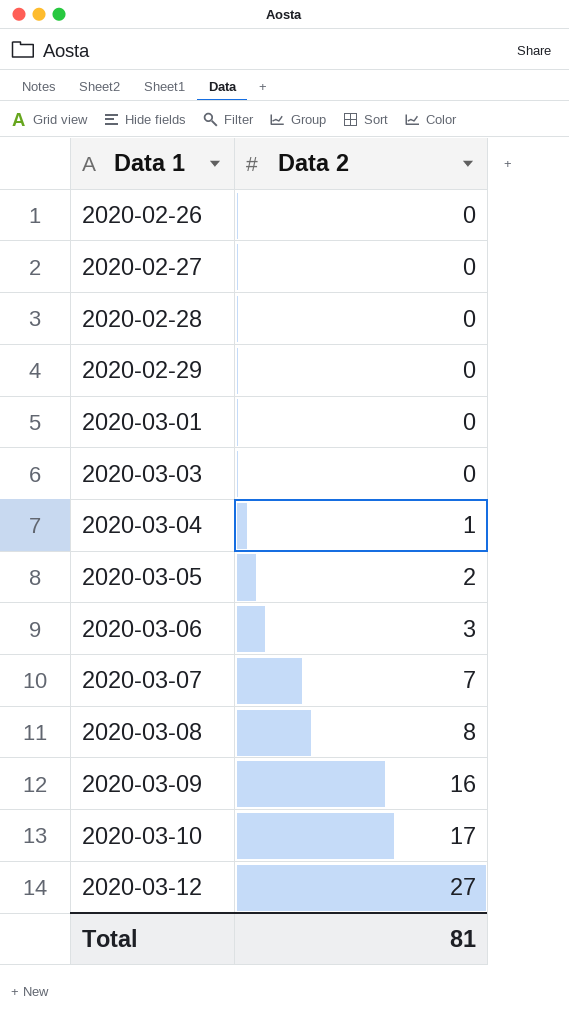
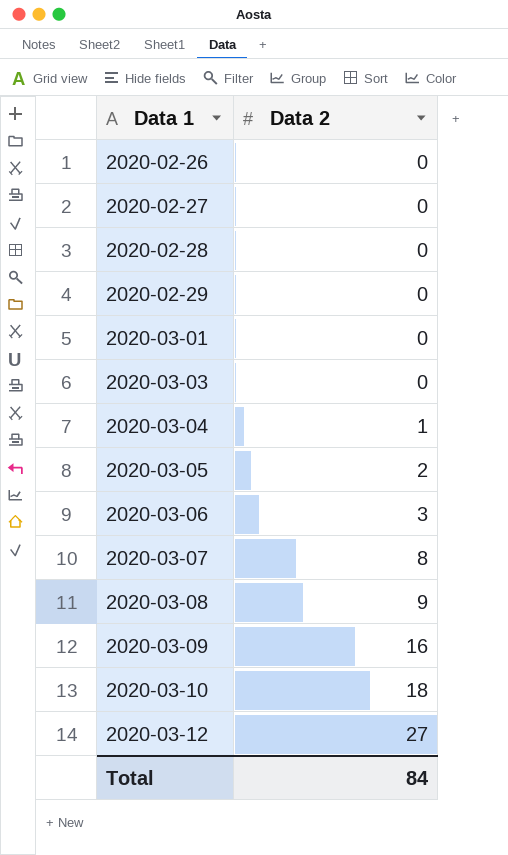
2020-03-07 | Data 2: 7 -> 8
2020-03-08 | Data 2: 8 -> 9
2020-03-10 | Data 2: 17 -> 18
Total | Data 2: 81 -> 84

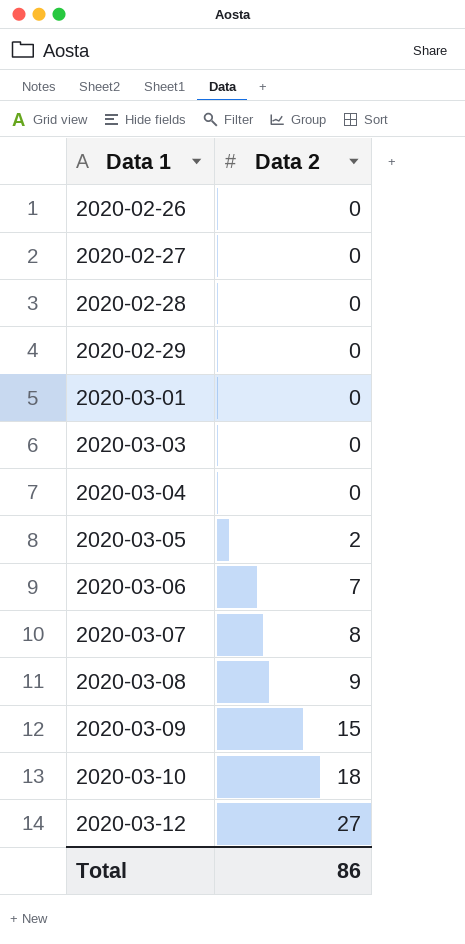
2020-03-04 | Data 2: 1 -> 0
2020-03-06 | Data 2: 3 -> 7
2020-03-09 | Data 2: 16 -> 15
Total | Data 2: 84 -> 86

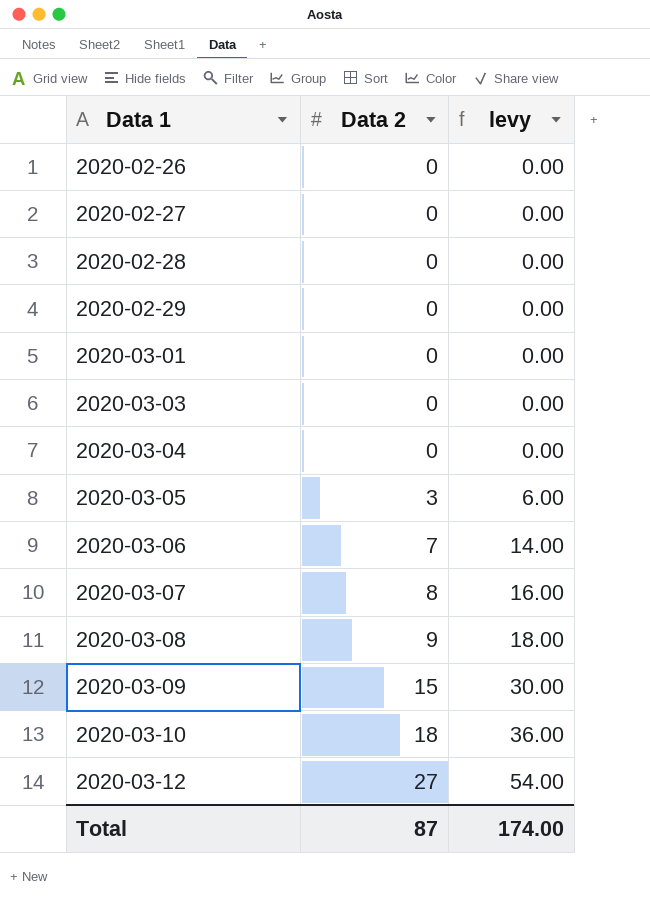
column levy | formula: none -> [Data 2] * 2
2020-03-05 | Data 2: 2 -> 3
Total | Data 2: 86 -> 87

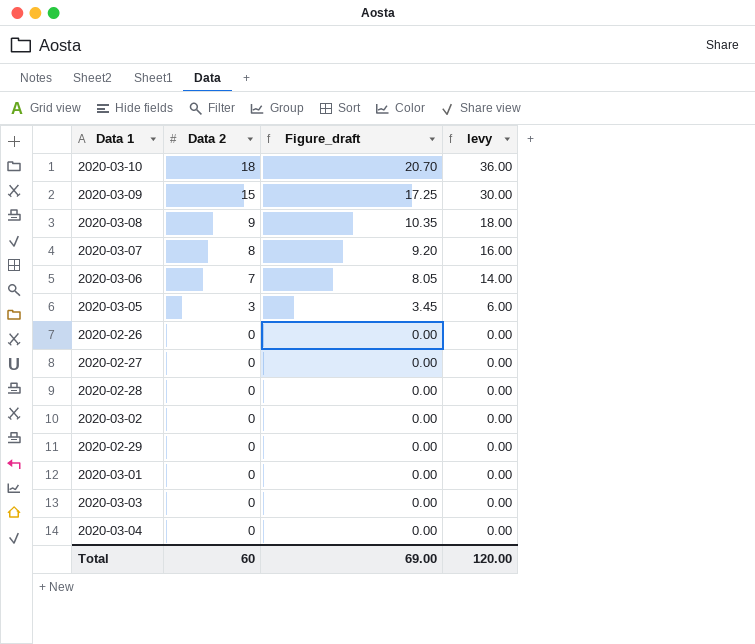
row order: Data 1 ascending -> Data 2 descending
column Figure_draft | formula: none -> [Data 2] * 1.15
row 2020-03-12: 27 | 54.00 -> none
row 2020-03-02: none -> 0 | 0.00 | 0.00
Total | Data 2: 87 -> 60
Total | levy: 174.00 -> 120.00

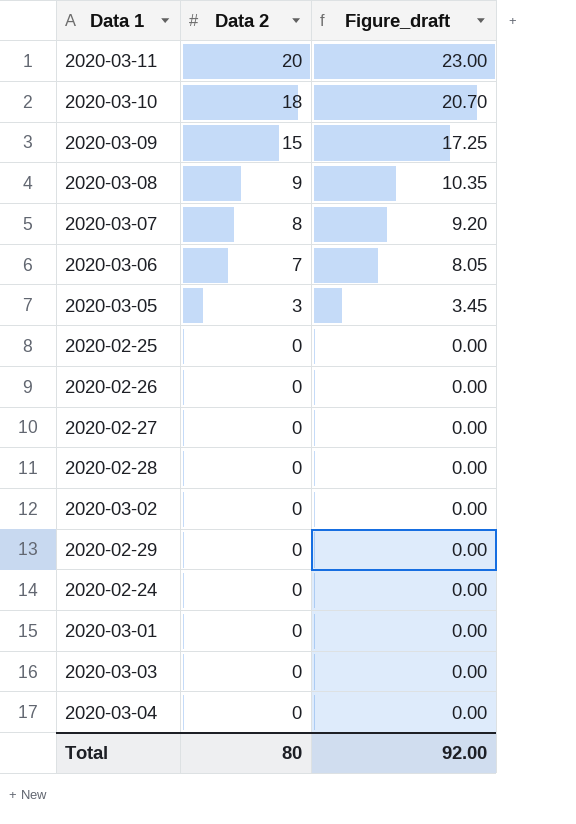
column levy | formula: [Data 2] * 2 -> none
row 2020-03-11: none -> 20 | 23.00
row 2020-02-25: none -> 0 | 0.00
row 2020-02-24: none -> 0 | 0.00
Total | Data 2: 60 -> 80
Total | Figure_draft: 69.00 -> 92.00

